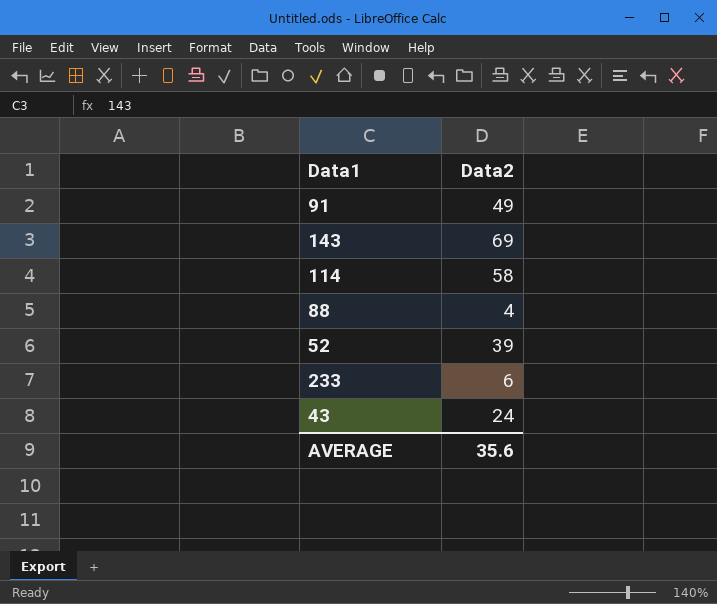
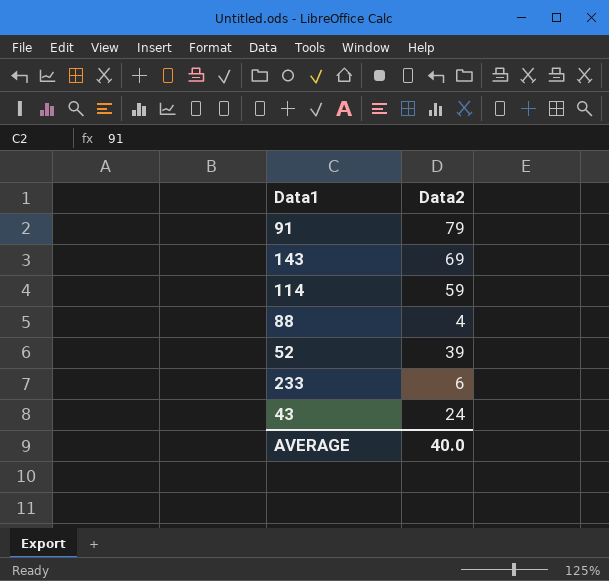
91 | Data2: 49 -> 79
114 | Data2: 58 -> 59
AVERAGE | Data2: 35.6 -> 40.0

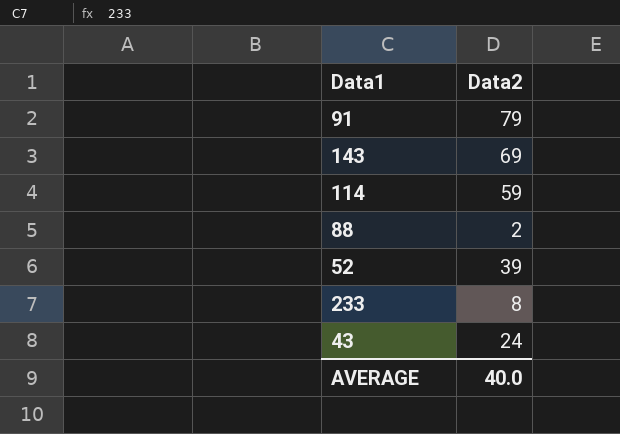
88 | Data2: 4 -> 2
233 | Data2: 6 -> 8

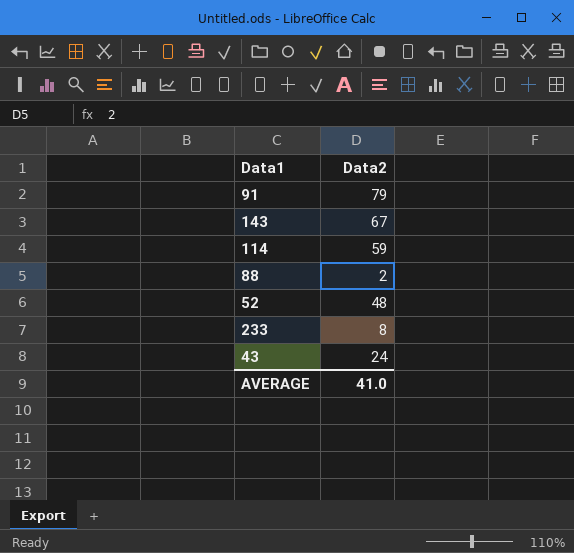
143 | Data2: 69 -> 67
52 | Data2: 39 -> 48
AVERAGE | Data2: 40.0 -> 41.0

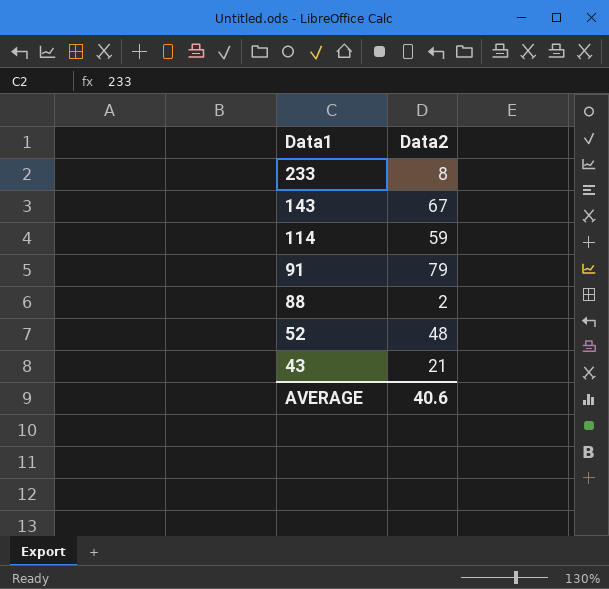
row order: none -> Data1 descending
43 | Data2: 24 -> 21
AVERAGE | Data2: 41.0 -> 40.6

